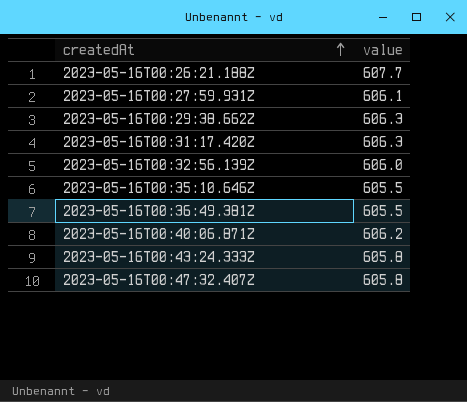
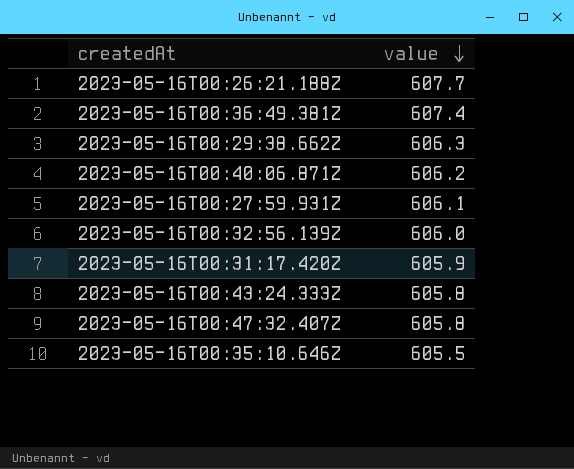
row order: createdAt ascending -> value descending
2023-05-16T00:36:49.381Z | value: 605.5 -> 607.4
2023-05-16T00:31:17.420Z | value: 606.3 -> 605.9

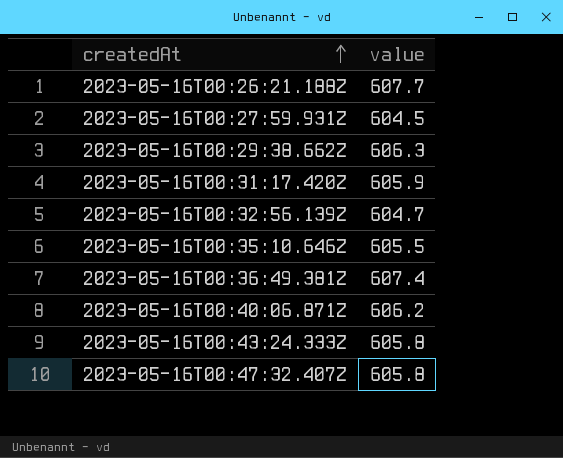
row order: value descending -> createdAt ascending
2023-05-16T00:27:59.931Z | value: 606.1 -> 604.5
2023-05-16T00:32:56.139Z | value: 606.0 -> 604.7

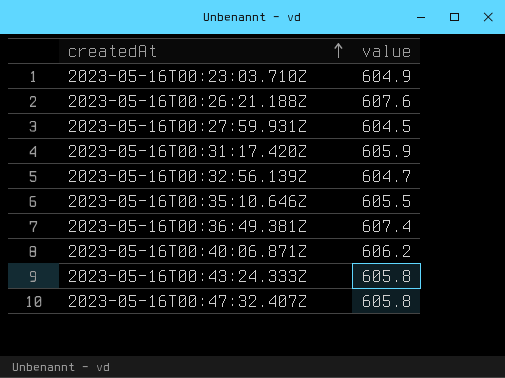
row 2023-05-16T00:29:38.662Z: 606.3 -> none
row 2023-05-16T00:23:03.710Z: none -> 604.9
2023-05-16T00:26:21.188Z | value: 607.7 -> 607.6

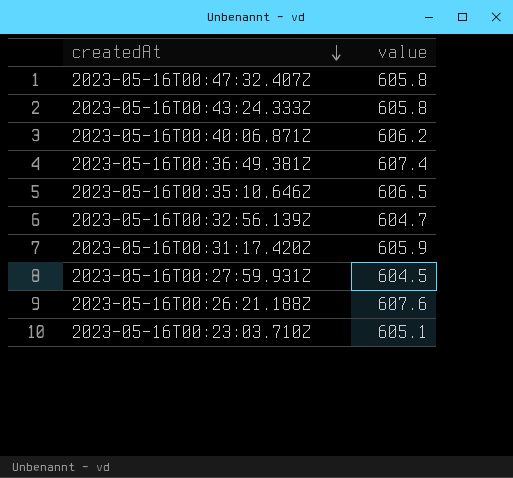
row order: createdAt ascending -> createdAt descending
2023-05-16T00:35:10.646Z | value: 605.5 -> 606.5
2023-05-16T00:23:03.710Z | value: 604.9 -> 605.1

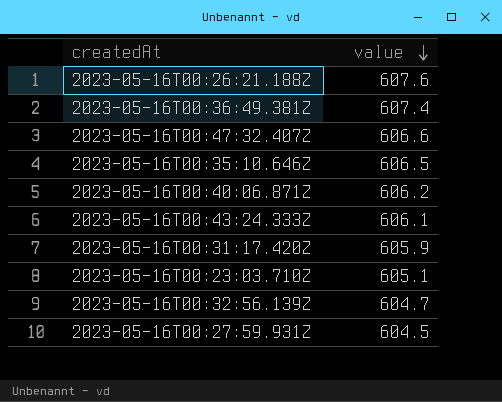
row order: createdAt descending -> value descending
2023-05-16T00:47:32.407Z | value: 605.8 -> 606.6
2023-05-16T00:43:24.333Z | value: 605.8 -> 606.1

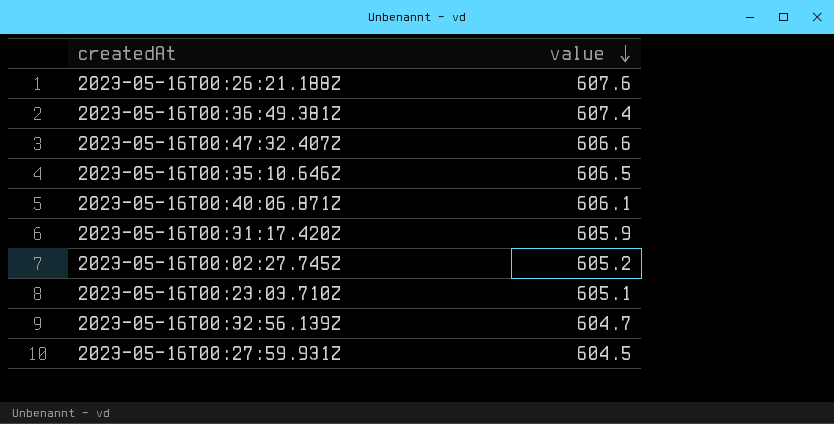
row 2023-05-16T00:43:24.333Z: 606.1 -> none
2023-05-16T00:40:06.871Z | value: 606.2 -> 606.1
row 2023-05-16T00:02:27.745Z: none -> 605.2

